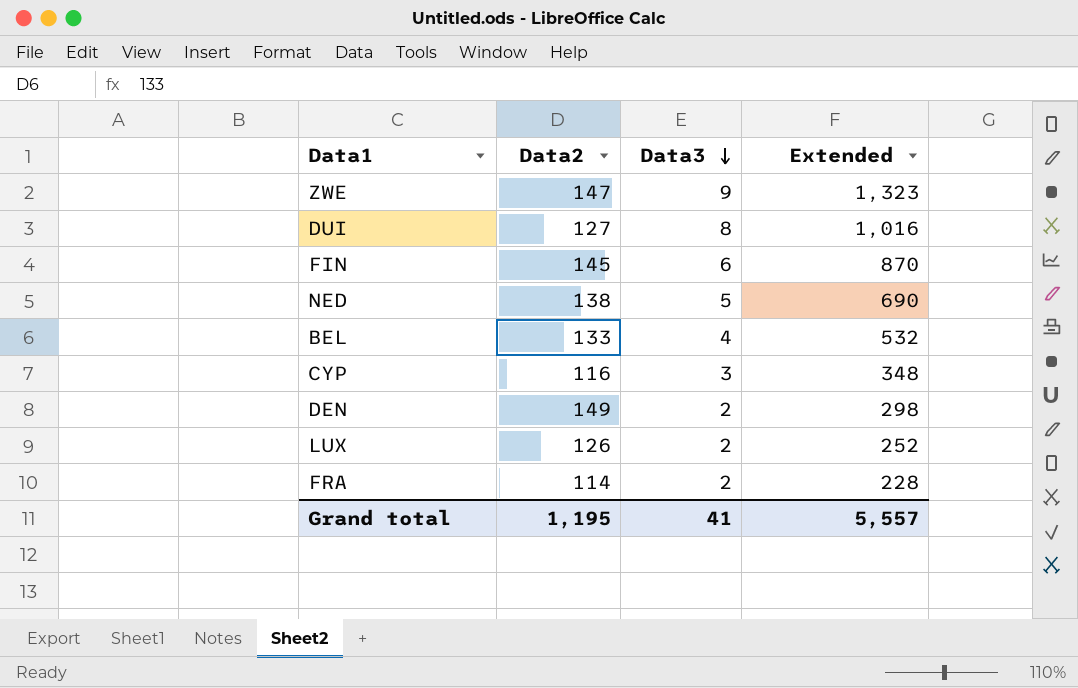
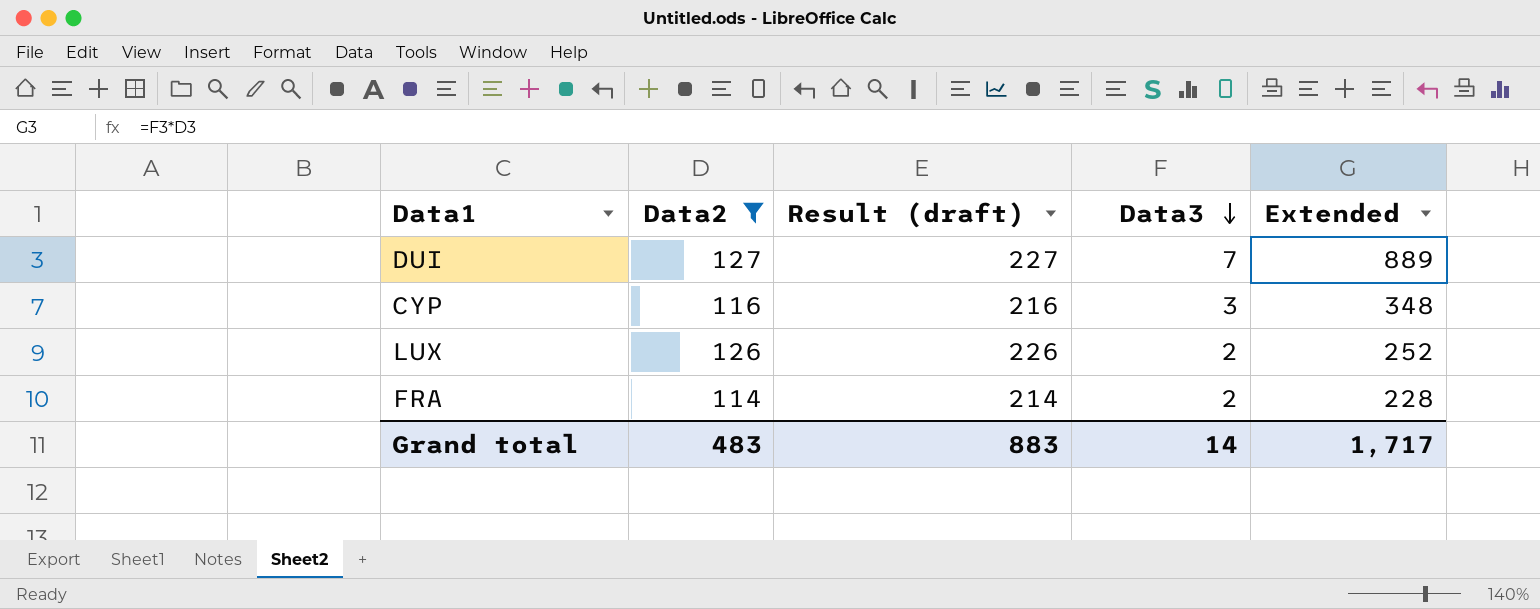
filter: none -> Data2 <= 127
column Result (draft) | formula: none -> [Data2] + 100
DUI | Data3: 8 -> 7
DUI | Extended: 1,016 -> 889
Grand total | Data2: 1,195 -> 483
Grand total | Data3: 41 -> 14
Grand total | Extended: 5,557 -> 1,717

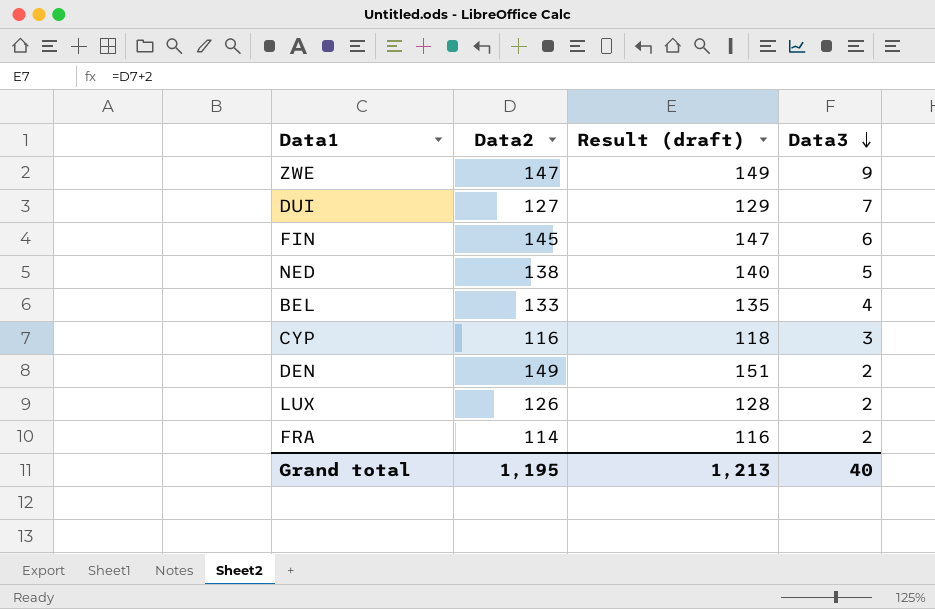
filter: Data2 <= 127 -> none
column Extended | formula: [Data2] * [Data3] -> none
column Result (draft) | formula: [Data2] + 100 -> [Data2] + 2
Grand total | Data2: 483 -> 1,195
Grand total | Result (draft): 883 -> 1,213
Grand total | Data3: 14 -> 40

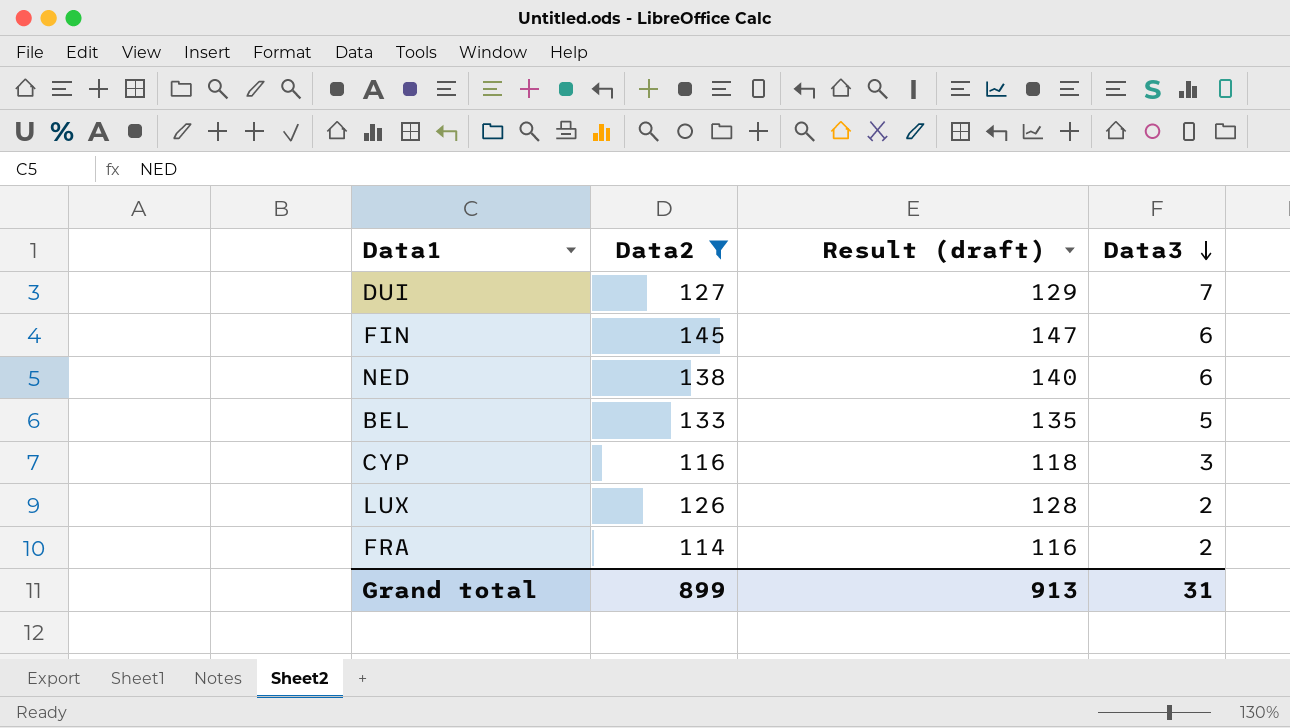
filter: none -> Data2 <= 145
NED | Data3: 5 -> 6
BEL | Data3: 4 -> 5
Grand total | Data2: 1,195 -> 899
Grand total | Result (draft): 1,213 -> 913
Grand total | Data3: 40 -> 31

